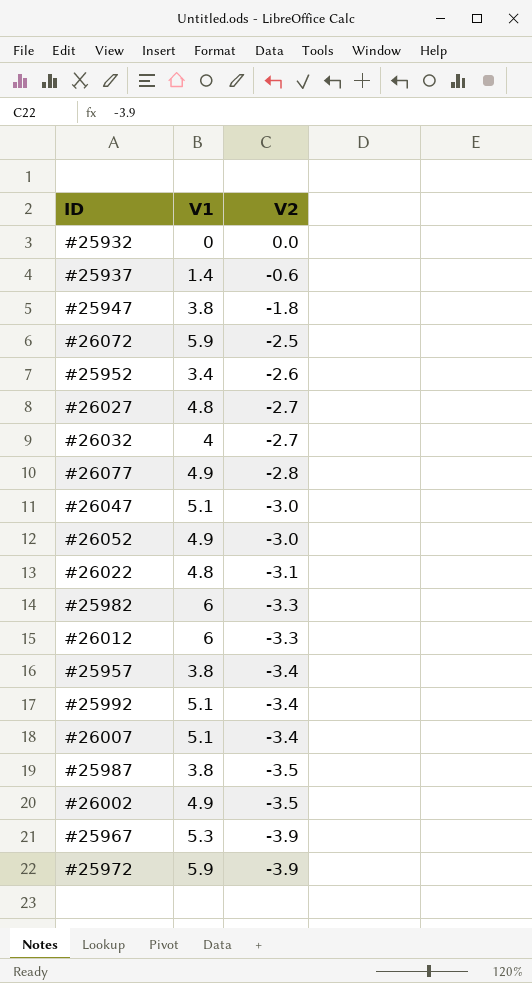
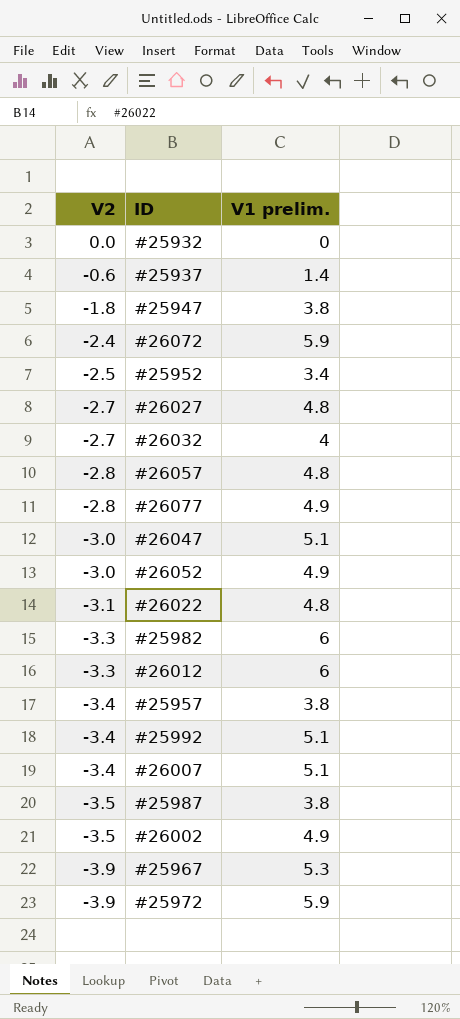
column V2 | position: 3 -> 1
column name: V1 -> V1 prelim.
#26072 | V2: -2.5 -> -2.4
#25952 | V2: -2.6 -> -2.5
row #26057: none -> -2.8 | 4.8

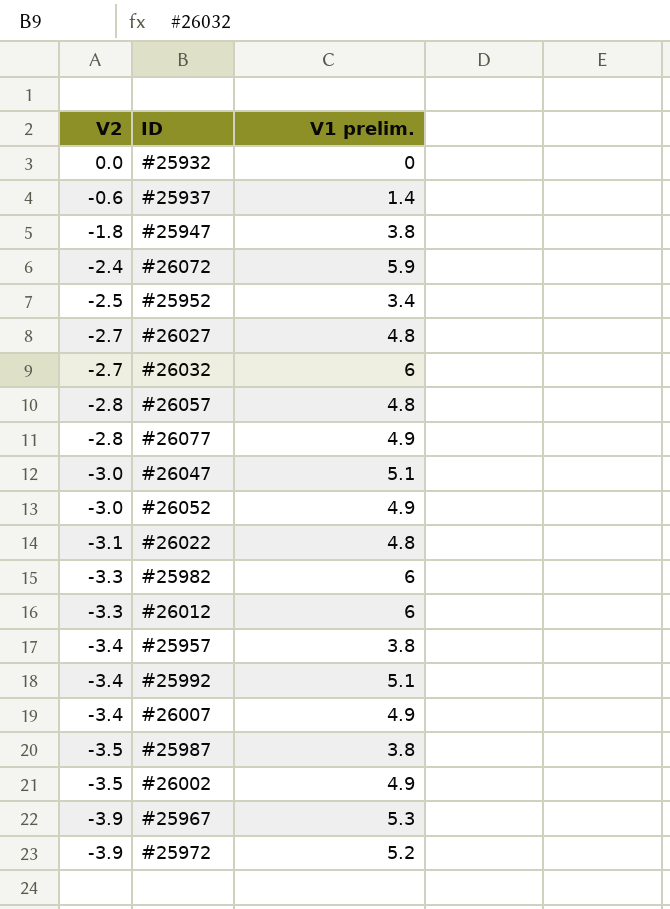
#26032 | V1 prelim.: 4 -> 6
#26007 | V1 prelim.: 5.1 -> 4.9
#25972 | V1 prelim.: 5.9 -> 5.2

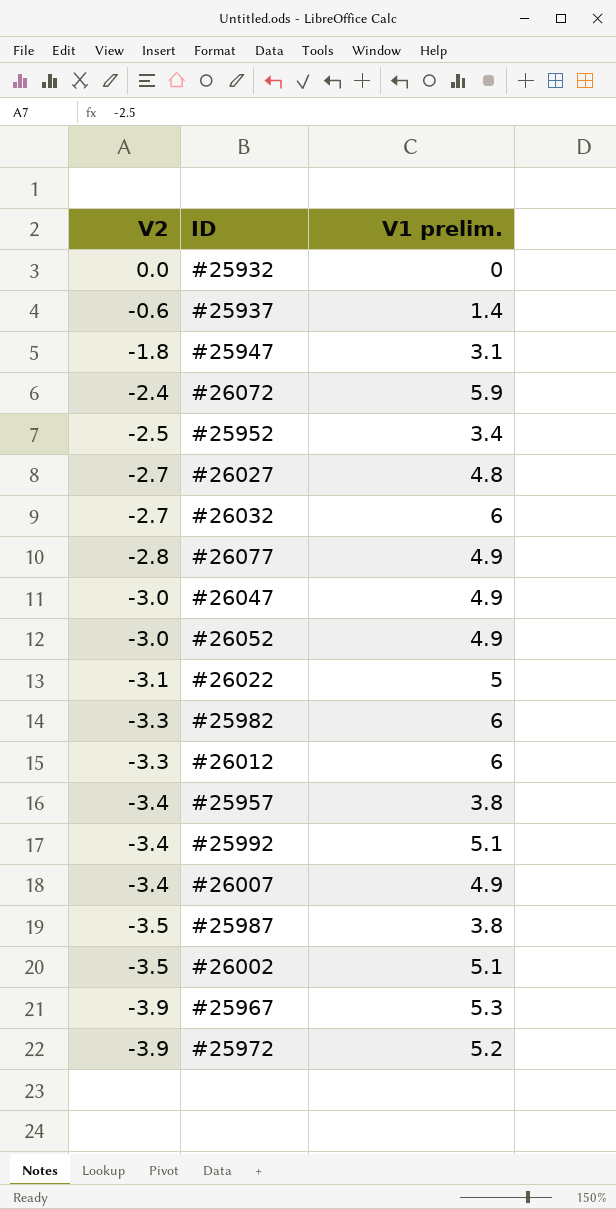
row #26057: -2.8 | 4.8 -> none
#25947 | V1 prelim.: 3.8 -> 3.1
#26047 | V1 prelim.: 5.1 -> 4.9
#26022 | V1 prelim.: 4.8 -> 5
#26002 | V1 prelim.: 4.9 -> 5.1

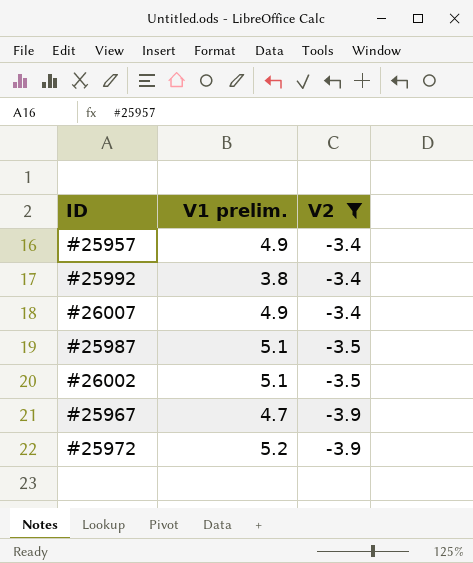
filter: none -> V2 <= -3.4
column V2 | position: 1 -> 3
#25957 | V1 prelim.: 3.8 -> 4.9
#25992 | V1 prelim.: 5.1 -> 3.8
#25987 | V1 prelim.: 3.8 -> 5.1
#25967 | V1 prelim.: 5.3 -> 4.7

